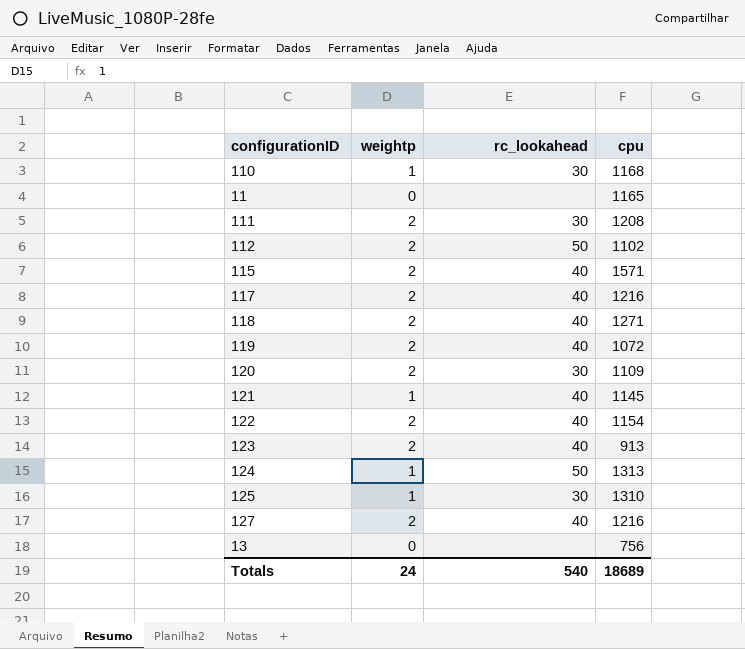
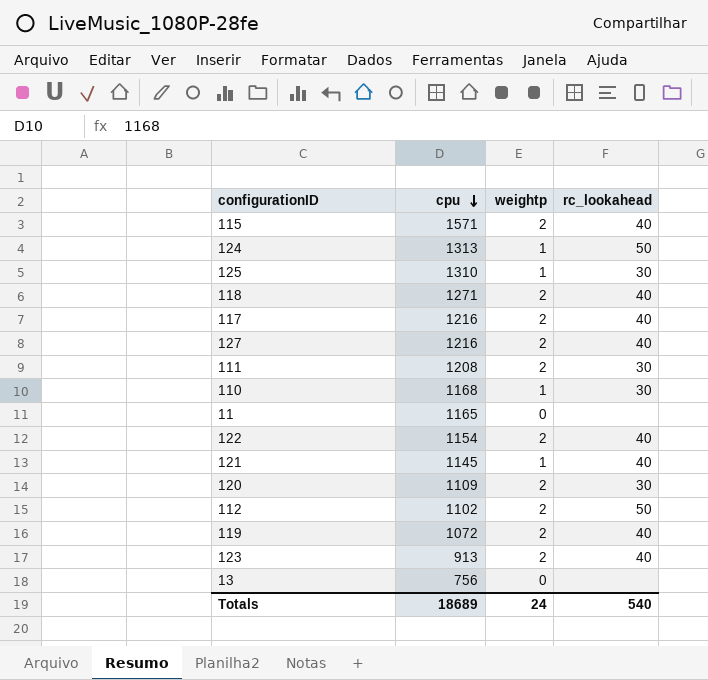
row order: none -> cpu descending
column cpu | position: 4 -> 2

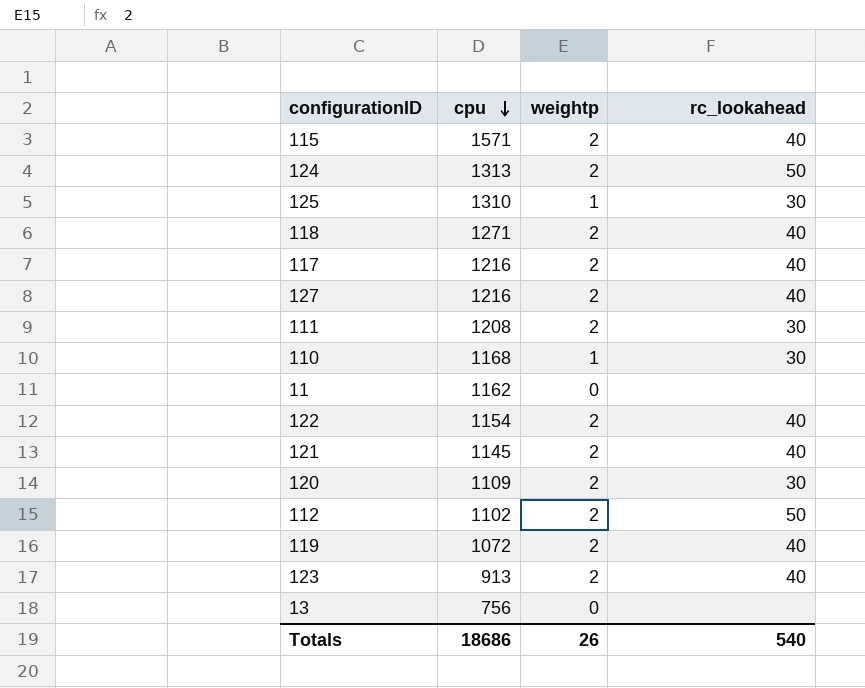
124 | weightp: 1 -> 2
11 | cpu: 1165 -> 1162
121 | weightp: 1 -> 2
Totals | cpu: 18689 -> 18686
Totals | weightp: 24 -> 26

